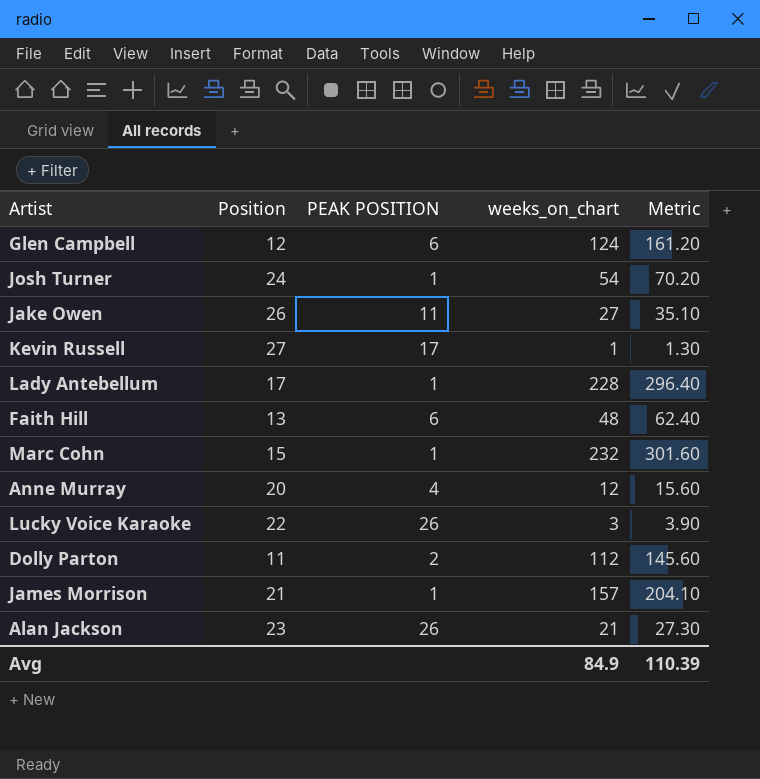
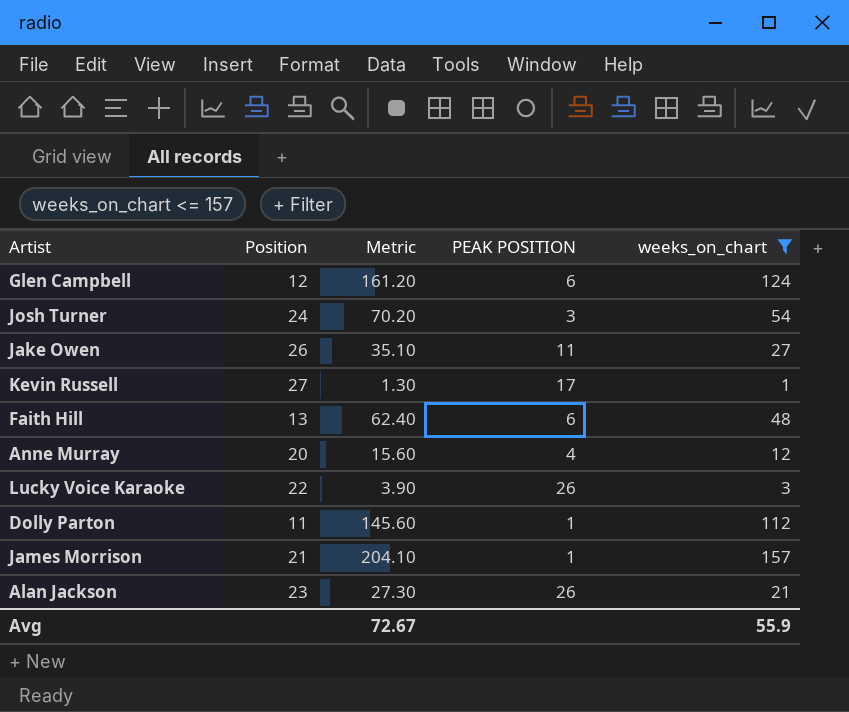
filter: none -> weeks_on_chart <= 157
column Metric | position: 5 -> 3
Josh Turner | PEAK POSITION: 1 -> 3
Dolly Parton | PEAK POSITION: 2 -> 1
Avg | Metric: 110.39 -> 72.67
Avg | weeks_on_chart: 84.9 -> 55.9

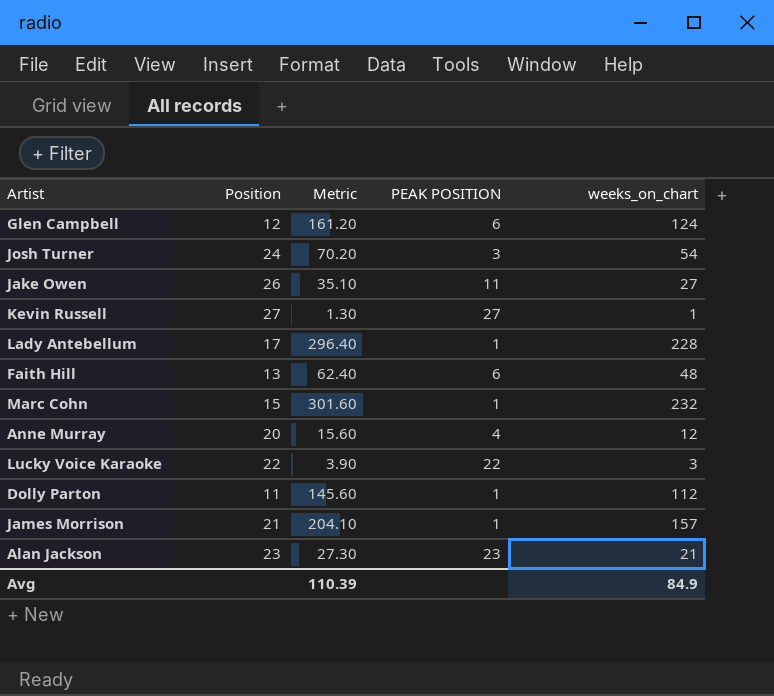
filter: weeks_on_chart <= 157 -> none
Kevin Russell | PEAK POSITION: 17 -> 27
Lucky Voice Karaoke | PEAK POSITION: 26 -> 22
Alan Jackson | PEAK POSITION: 26 -> 23
Avg | Metric: 72.67 -> 110.39
Avg | weeks_on_chart: 55.9 -> 84.9

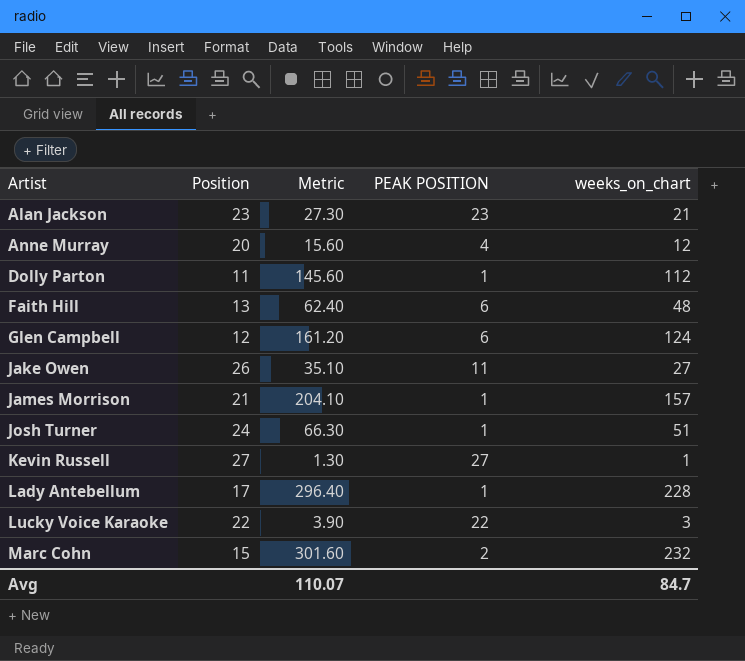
row order: none -> Artist ascending
Josh Turner | Metric: 70.20 -> 66.30
Josh Turner | PEAK POSITION: 3 -> 1
Josh Turner | weeks_on_chart: 54 -> 51
Marc Cohn | PEAK POSITION: 1 -> 2
Avg | Metric: 110.39 -> 110.07
Avg | weeks_on_chart: 84.9 -> 84.7

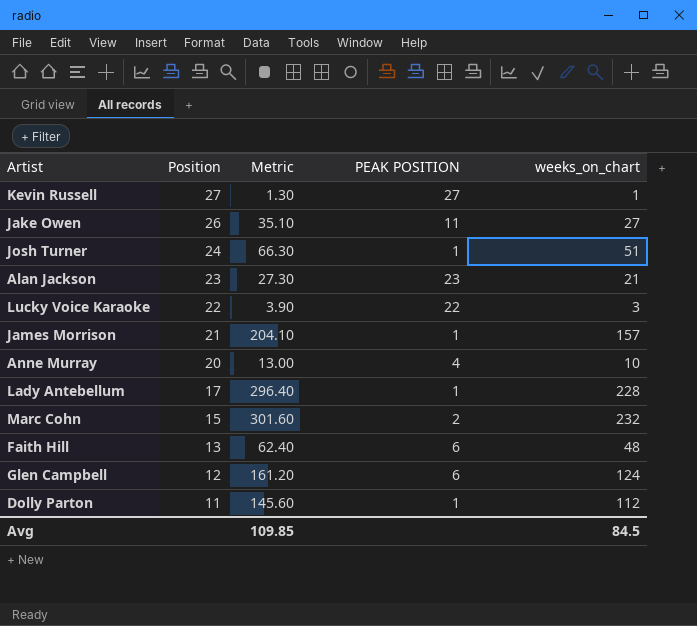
row order: Artist ascending -> Position descending
Anne Murray | Metric: 15.60 -> 13.00
Anne Murray | weeks_on_chart: 12 -> 10
Avg | Metric: 110.07 -> 109.85
Avg | weeks_on_chart: 84.7 -> 84.5

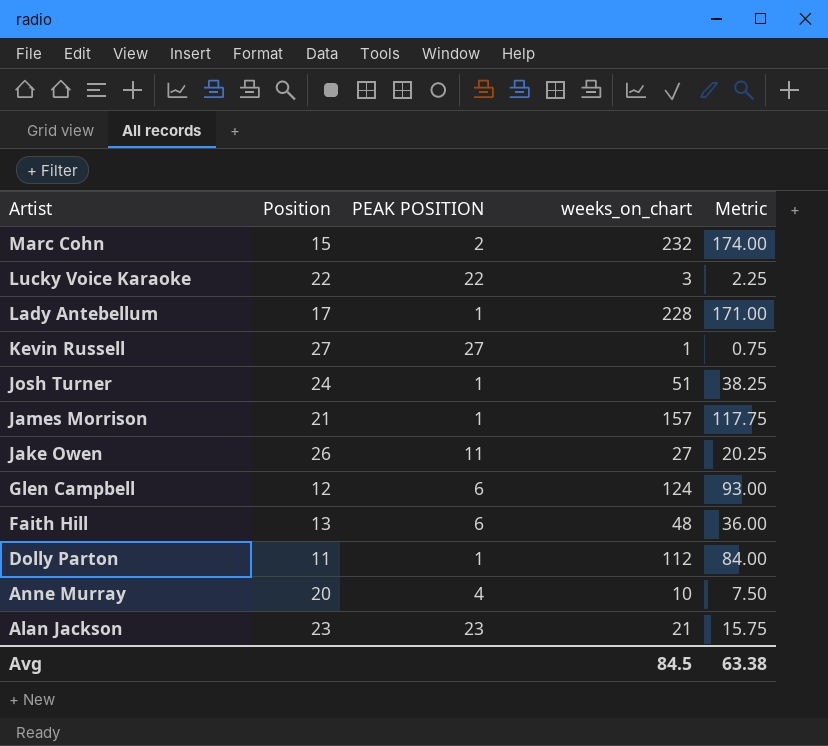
row order: Position descending -> Artist descending
column Metric | formula: [weeks_on_chart] * 1.3 -> [weeks_on_chart] * 0.75
column Metric | position: 3 -> 5
Avg | Metric: 109.85 -> 63.38

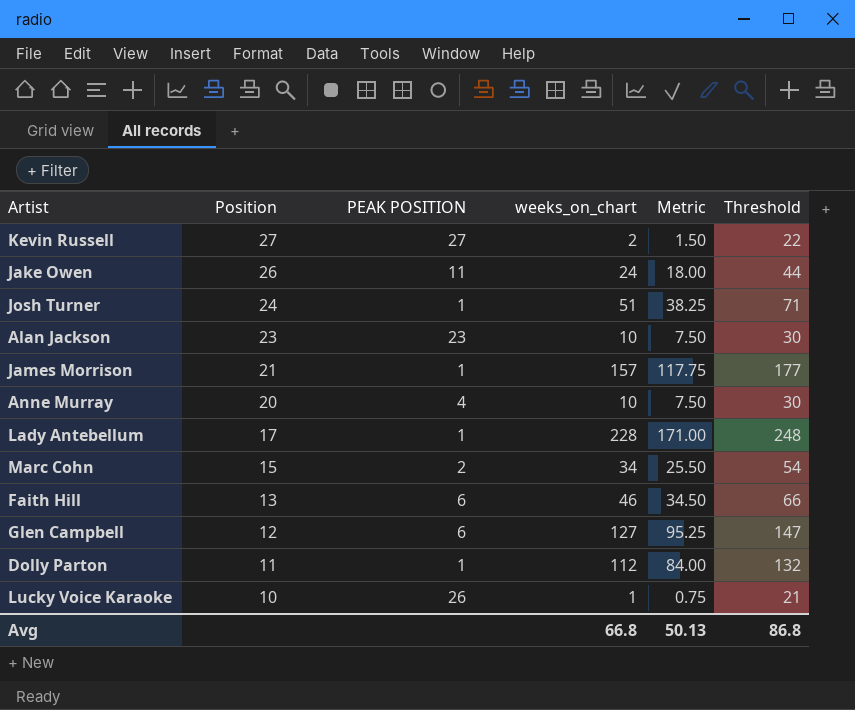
row order: Artist descending -> Position descending
column Threshold | formula: none -> [weeks_on_chart] + 20
Kevin Russell | weeks_on_chart: 1 -> 2
Kevin Russell | Metric: 0.75 -> 1.50
Jake Owen | weeks_on_chart: 27 -> 24
Jake Owen | Metric: 20.25 -> 18.00
Alan Jackson | weeks_on_chart: 21 -> 10
Alan Jackson | Metric: 15.75 -> 7.50
Marc Cohn | weeks_on_chart: 232 -> 34
Marc Cohn | Metric: 174.00 -> 25.50
Faith Hill | weeks_on_chart: 48 -> 46
Faith Hill | Metric: 36.00 -> 34.50
Glen Campbell | weeks_on_chart: 124 -> 127
Glen Campbell | Metric: 93.00 -> 95.25
Lucky Voice Karaoke | Position: 22 -> 10
Lucky Voice Karaoke | PEAK POSITION: 22 -> 26
Lucky Voice Karaoke | weeks_on_chart: 3 -> 1
Lucky Voice Karaoke | Metric: 2.25 -> 0.75
Avg | weeks_on_chart: 84.5 -> 66.8
Avg | Metric: 63.38 -> 50.13

